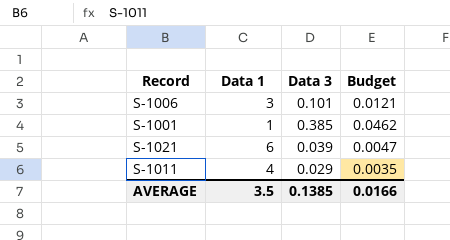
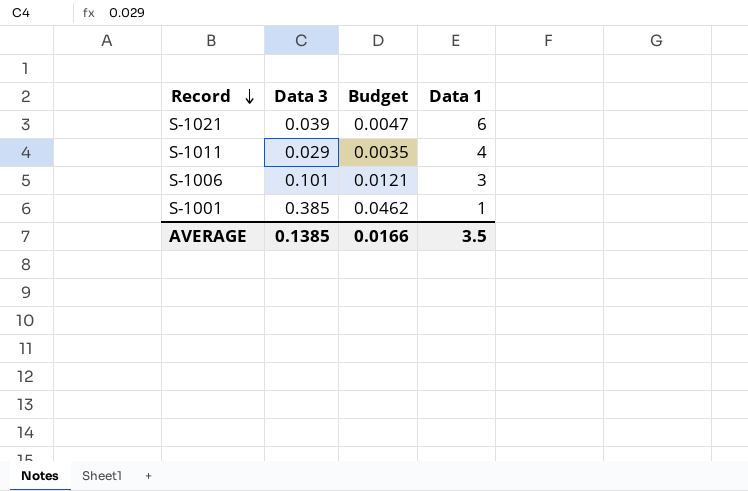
row order: none -> Record descending
column Data 1 | position: 2 -> 4

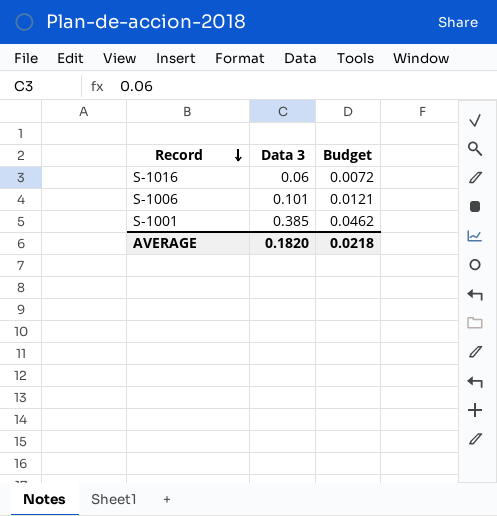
column Data 1 | position: 4 -> none
row S-1021: 0.039 | 0.0047 | 6 -> none
row S-1011: 0.029 | 0.0035 | 4 -> none
row S-1016: none -> 0.06 | 0.0072
AVERAGE | Data 3: 0.1385 -> 0.1820
AVERAGE | Budget: 0.0166 -> 0.0218

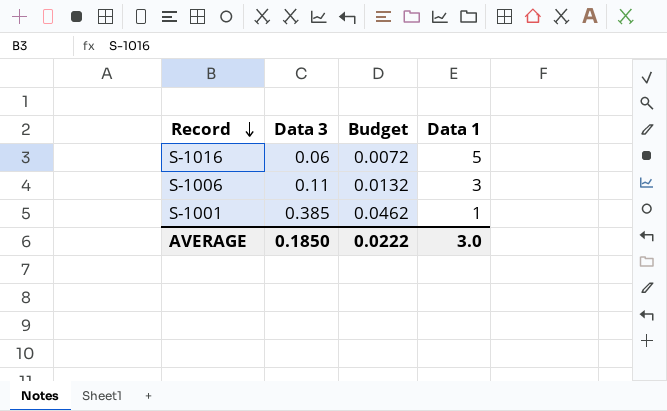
column Data 1 | position: none -> 4
S-1006 | Data 3: 0.101 -> 0.11
S-1006 | Budget: 0.0121 -> 0.0132
AVERAGE | Data 3: 0.1820 -> 0.1850
AVERAGE | Budget: 0.0218 -> 0.0222

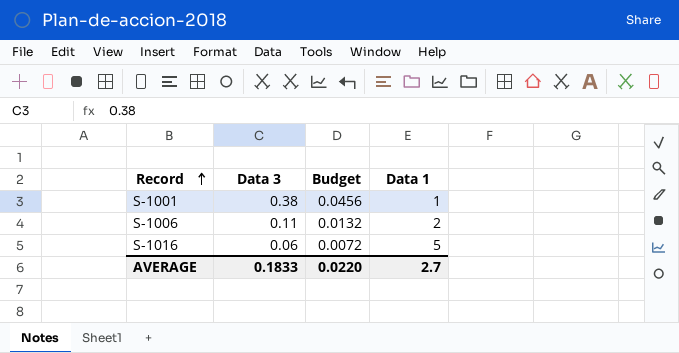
row order: Record descending -> Record ascending
S-1001 | Data 3: 0.385 -> 0.38
S-1001 | Budget: 0.0462 -> 0.0456
S-1006 | Data 1: 3 -> 2
AVERAGE | Data 3: 0.1850 -> 0.1833
AVERAGE | Budget: 0.0222 -> 0.0220
AVERAGE | Data 1: 3.0 -> 2.7

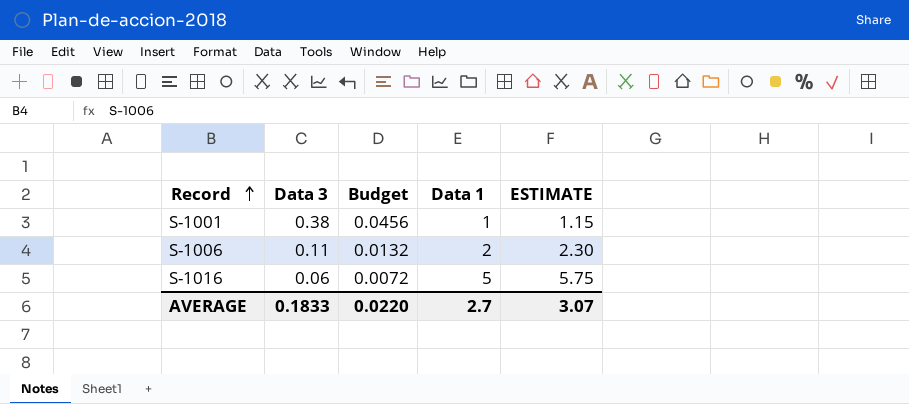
column ESTIMATE | formula: none -> [Data 1] * 1.15

